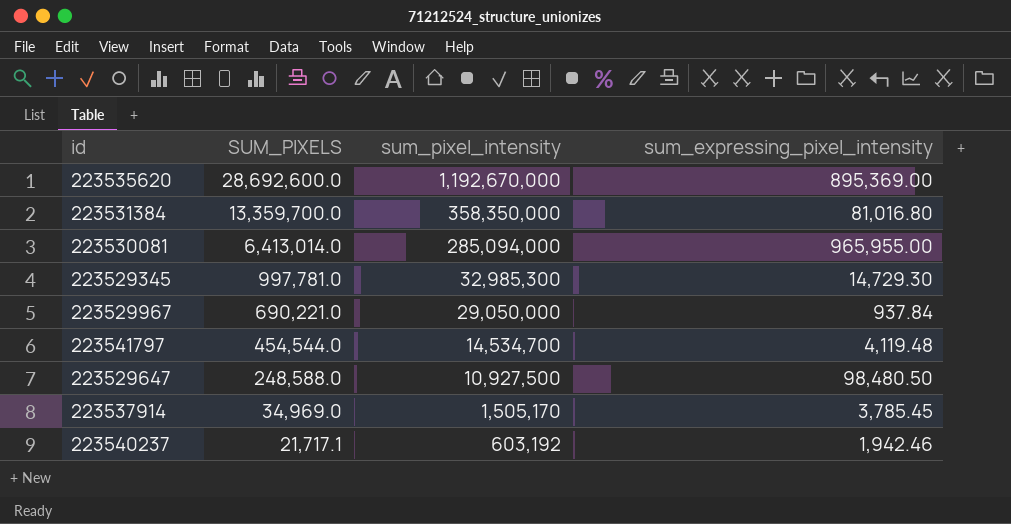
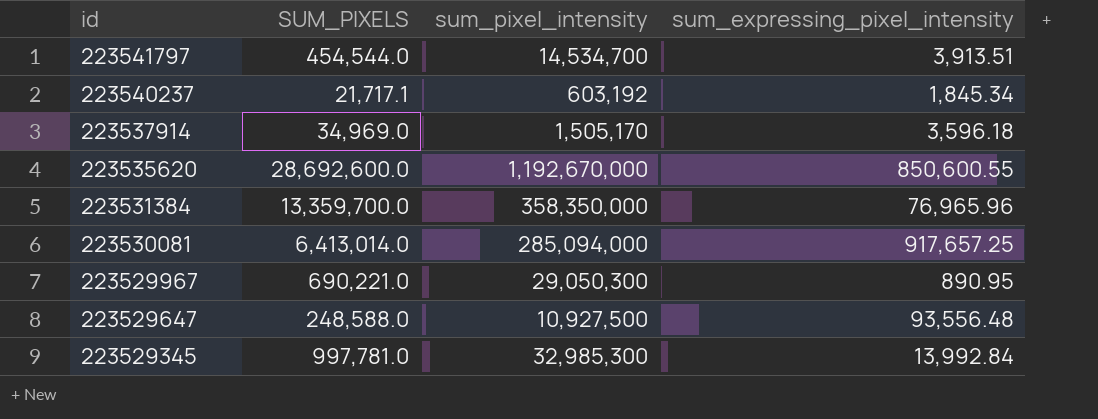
row order: SUM_PIXELS descending -> id descending
223541797 | sum_expressing_pixel_intensity: 4,119.48 -> 3,913.51
223540237 | sum_expressing_pixel_intensity: 1,942.46 -> 1,845.34
223537914 | sum_expressing_pixel_intensity: 3,785.45 -> 3,596.18
223535620 | sum_expressing_pixel_intensity: 895,369.00 -> 850,600.55
223531384 | sum_expressing_pixel_intensity: 81,016.80 -> 76,965.96
223530081 | sum_expressing_pixel_intensity: 965,955.00 -> 917,657.25
223529967 | sum_pixel_intensity: 29,050,000 -> 29,050,300
223529967 | sum_expressing_pixel_intensity: 937.84 -> 890.95
223529647 | sum_expressing_pixel_intensity: 98,480.50 -> 93,556.48
223529345 | sum_expressing_pixel_intensity: 14,729.30 -> 13,992.84

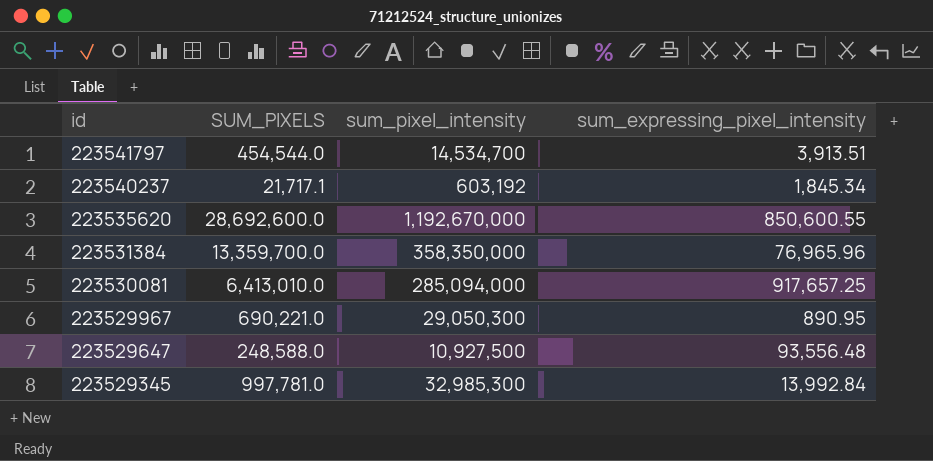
row 223537914: 34,969.0 | 1,505,170 | 3,596.18 -> none
223530081 | SUM_PIXELS: 6,413,014.0 -> 6,413,010.0

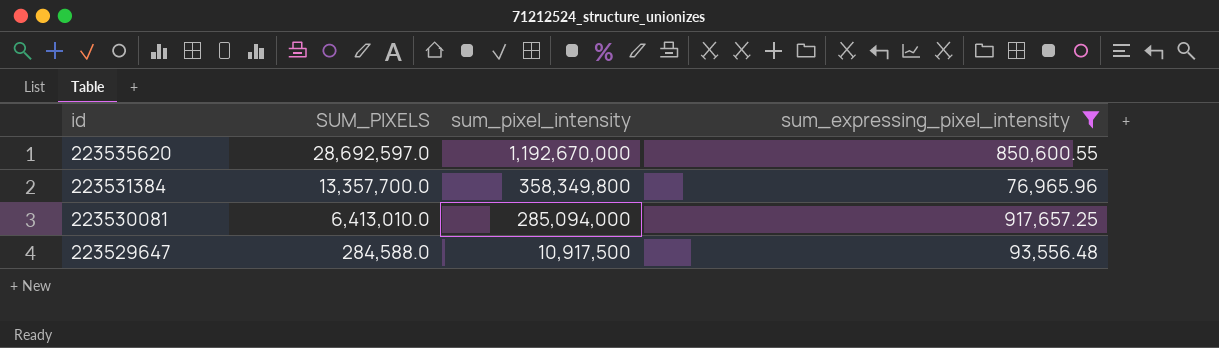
filter: none -> sum_expressing_pixel_intensity >= 76,965.96
223535620 | SUM_PIXELS: 28,692,600.0 -> 28,692,597.0
223531384 | SUM_PIXELS: 13,359,700.0 -> 13,357,700.0
223531384 | sum_pixel_intensity: 358,350,000 -> 358,349,800
223529647 | SUM_PIXELS: 248,588.0 -> 284,588.0
223529647 | sum_pixel_intensity: 10,927,500 -> 10,917,500

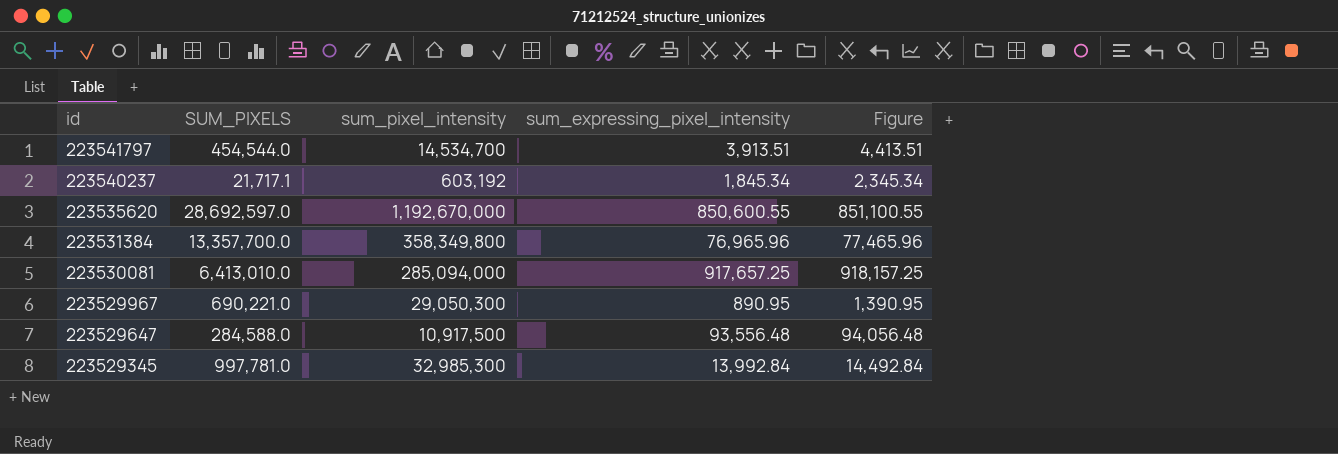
filter: sum_expressing_pixel_intensity >= 76,965.96 -> none
column Figure | formula: none -> [sum_expressing_pixel_intensity] + 500

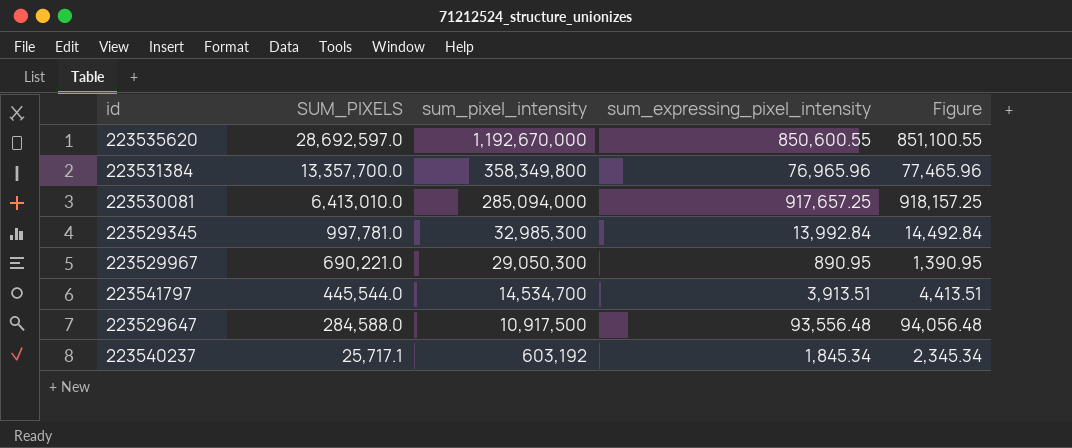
row order: id descending -> SUM_PIXELS descending
223541797 | SUM_PIXELS: 454,544.0 -> 445,544.0
223540237 | SUM_PIXELS: 21,717.1 -> 25,717.1

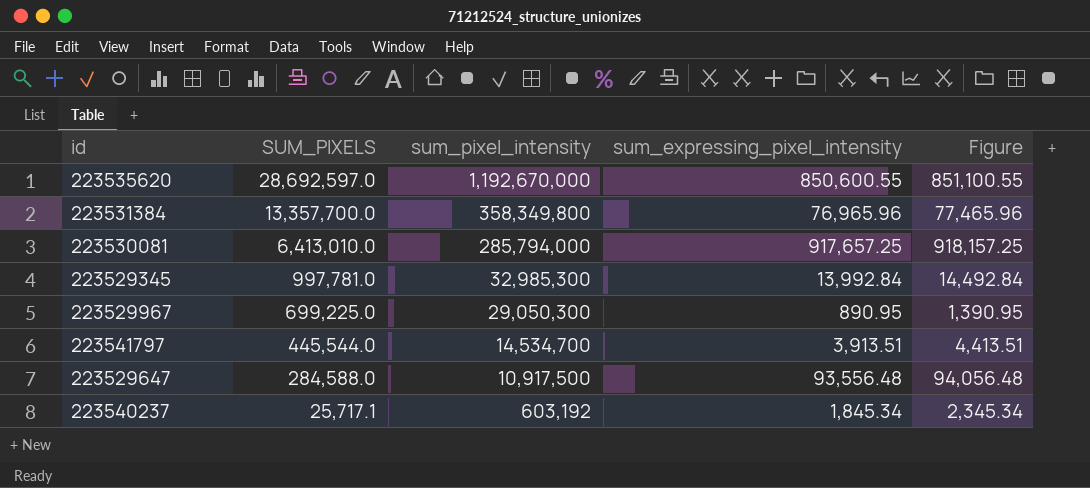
223530081 | sum_pixel_intensity: 285,094,000 -> 285,794,000
223529967 | SUM_PIXELS: 690,221.0 -> 699,225.0

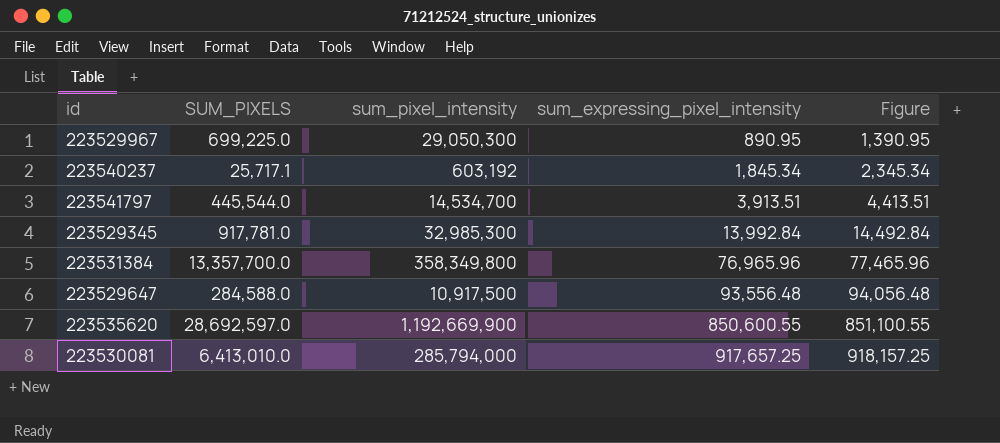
row order: SUM_PIXELS descending -> sum_expressing_pixel_intensity ascending
223529345 | SUM_PIXELS: 997,781.0 -> 917,781.0
223535620 | sum_pixel_intensity: 1,192,670,000 -> 1,192,669,900

